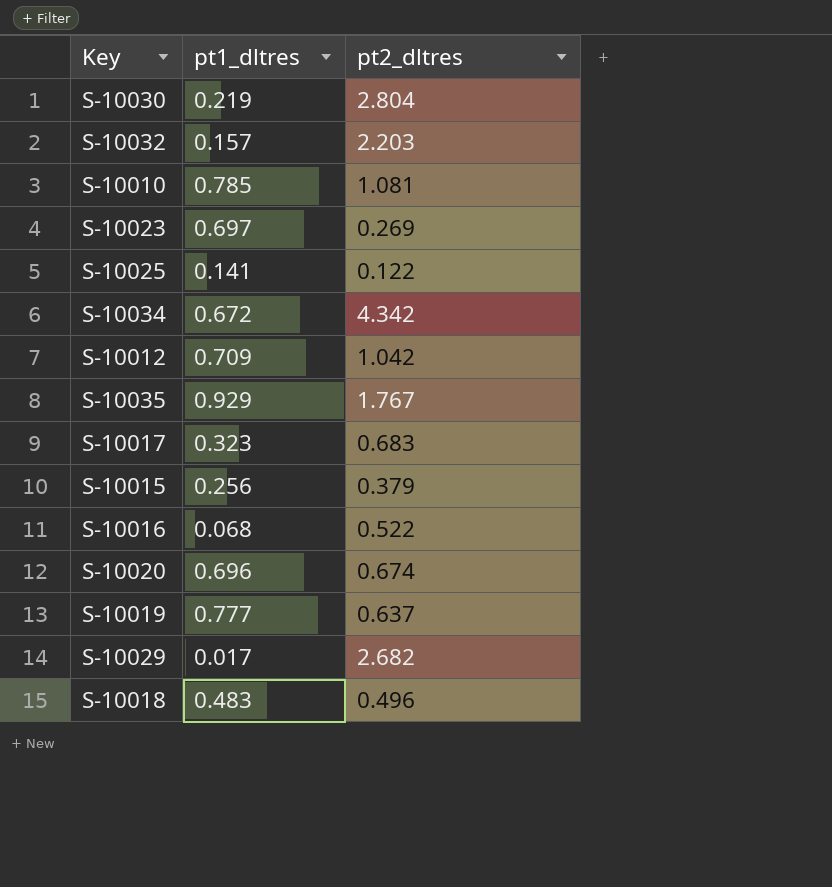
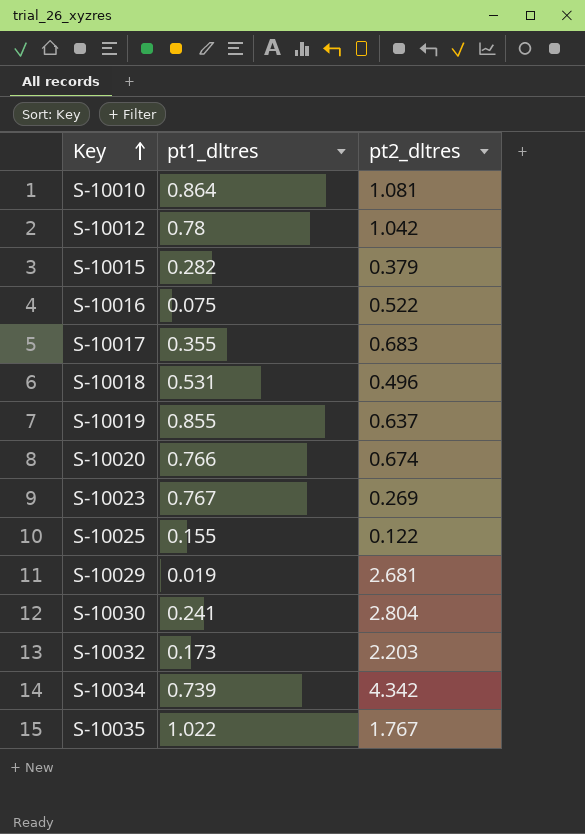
row order: none -> Key ascending
S-10010 | pt1_dltres: 0.785 -> 0.864
S-10012 | pt1_dltres: 0.709 -> 0.78
S-10015 | pt1_dltres: 0.256 -> 0.282
S-10016 | pt1_dltres: 0.068 -> 0.075
S-10017 | pt1_dltres: 0.323 -> 0.355
S-10018 | pt1_dltres: 0.483 -> 0.531
S-10019 | pt1_dltres: 0.777 -> 0.855
S-10020 | pt1_dltres: 0.696 -> 0.766
S-10023 | pt1_dltres: 0.697 -> 0.767
S-10025 | pt1_dltres: 0.141 -> 0.155
S-10029 | pt1_dltres: 0.017 -> 0.019
S-10029 | pt2_dltres: 2.682 -> 2.681
S-10030 | pt1_dltres: 0.219 -> 0.241
S-10032 | pt1_dltres: 0.157 -> 0.173
S-10034 | pt1_dltres: 0.672 -> 0.739
S-10035 | pt1_dltres: 0.929 -> 1.022

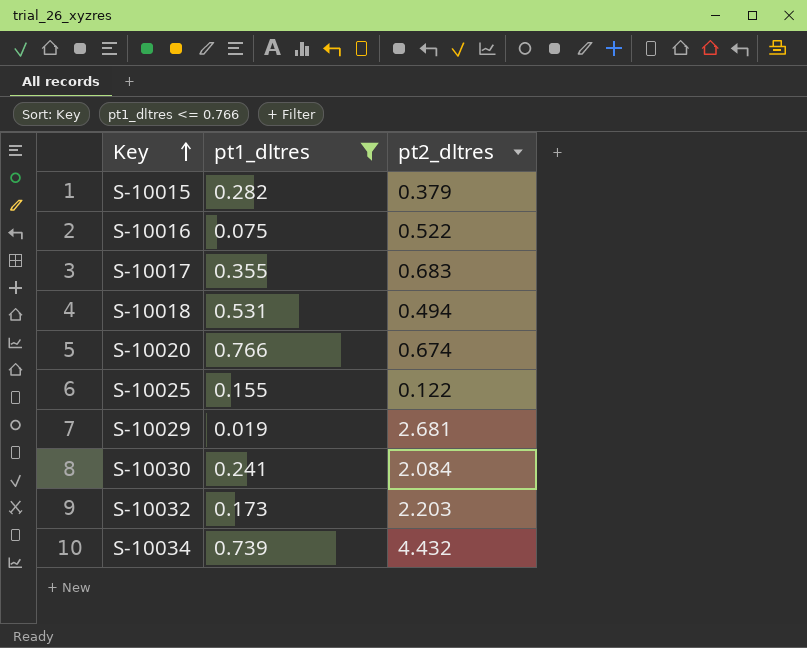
filter: none -> pt1_dltres <= 0.766
S-10018 | pt2_dltres: 0.496 -> 0.494
S-10030 | pt2_dltres: 2.804 -> 2.084
S-10034 | pt2_dltres: 4.342 -> 4.432

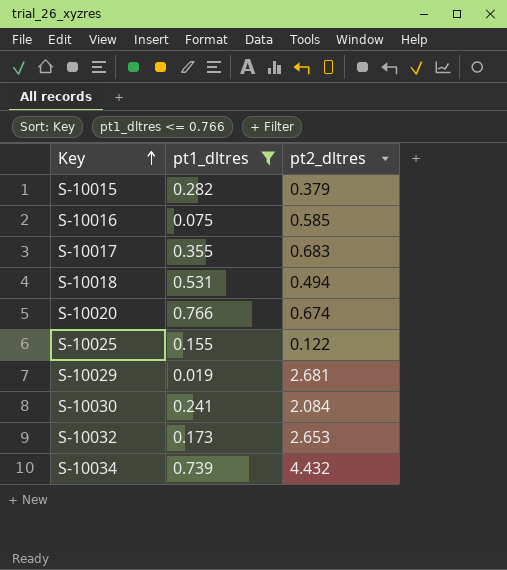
S-10016 | pt2_dltres: 0.522 -> 0.585
S-10032 | pt2_dltres: 2.203 -> 2.653

